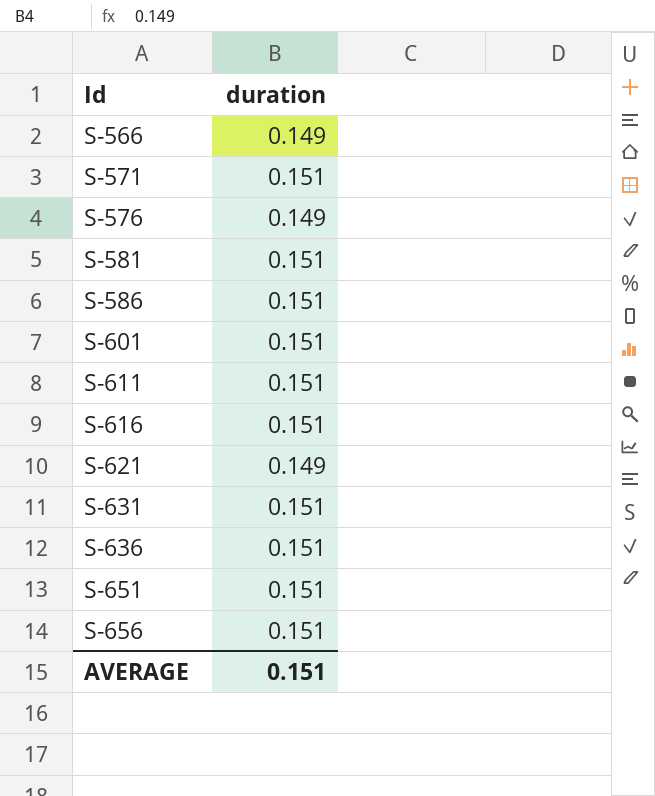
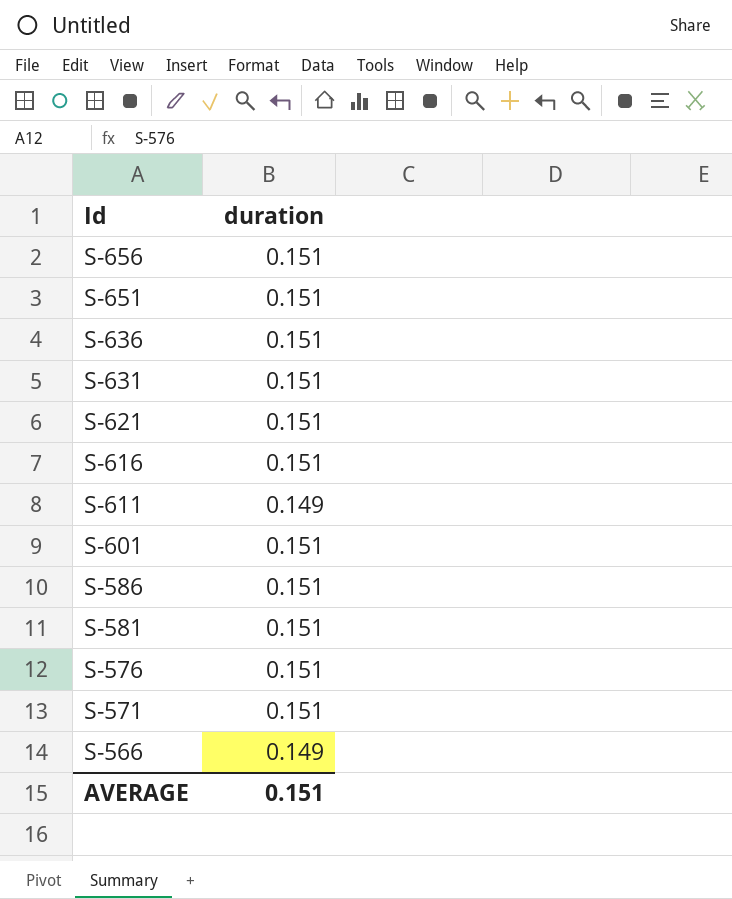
row order: Id ascending -> Id descending
S-621 | duration: 0.149 -> 0.151
S-611 | duration: 0.151 -> 0.149
S-576 | duration: 0.149 -> 0.151

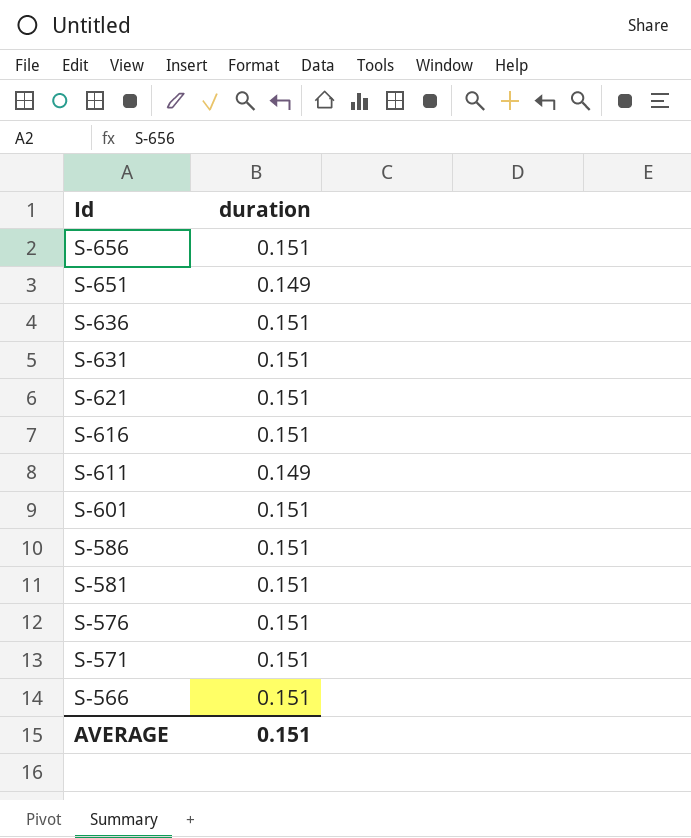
S-651 | duration: 0.151 -> 0.149
S-566 | duration: 0.149 -> 0.151

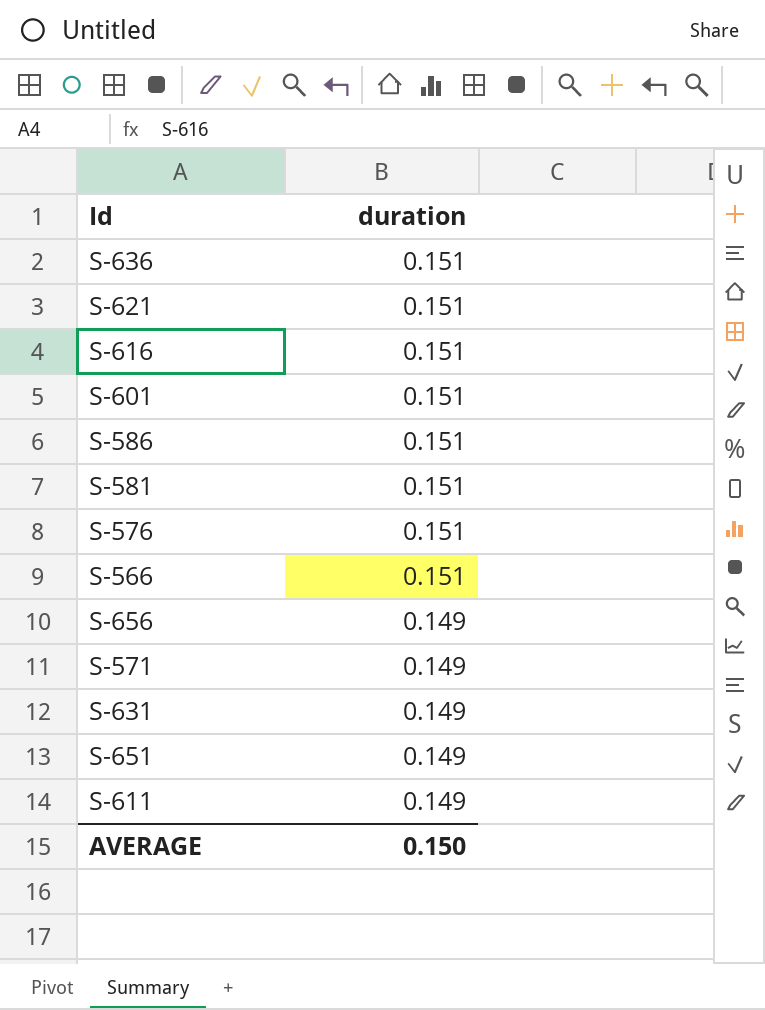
row order: Id descending -> duration descending
S-656 | duration: 0.151 -> 0.149
S-571 | duration: 0.151 -> 0.149
S-631 | duration: 0.151 -> 0.149
AVERAGE | duration: 0.151 -> 0.150

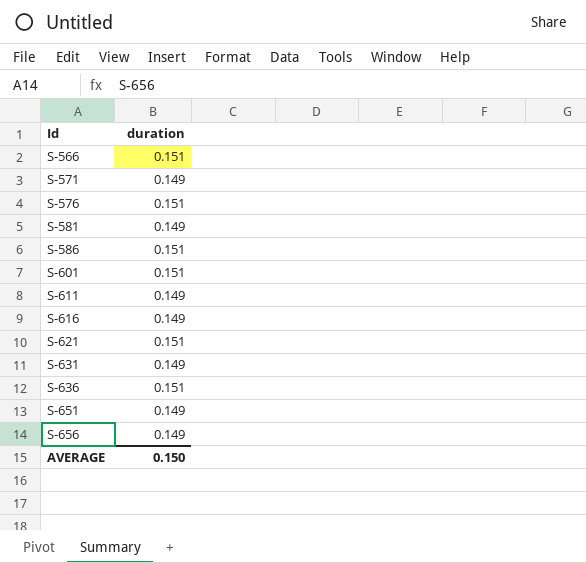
row order: duration descending -> Id ascending
S-581 | duration: 0.151 -> 0.149
S-616 | duration: 0.151 -> 0.149

